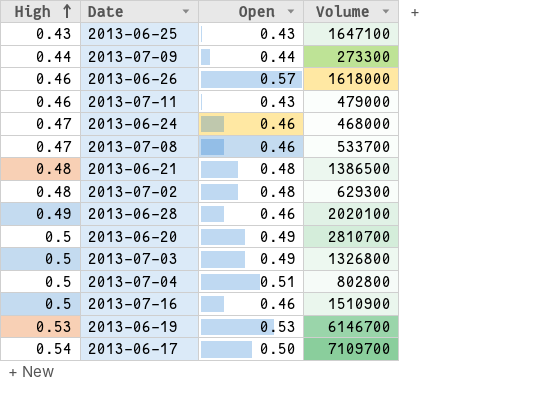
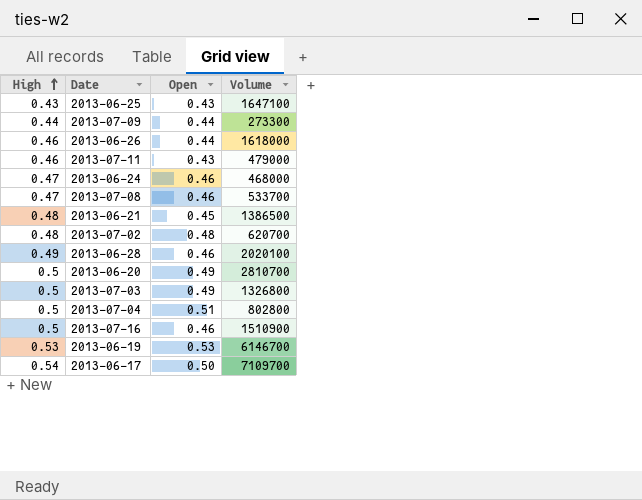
2013-06-26 | Open: 0.57 -> 0.44
2013-06-21 | Open: 0.48 -> 0.45
2013-07-02 | Volume: 629300 -> 620700

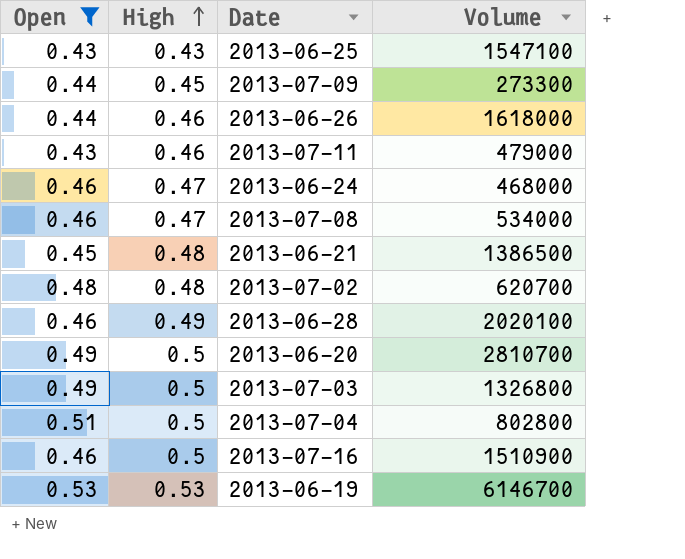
filter: none -> Open != 0.50
column Open | position: 3 -> 1
2013-06-25 | Volume: 1647100 -> 1547100
2013-07-09 | High: 0.44 -> 0.45
2013-07-08 | Volume: 533700 -> 534000

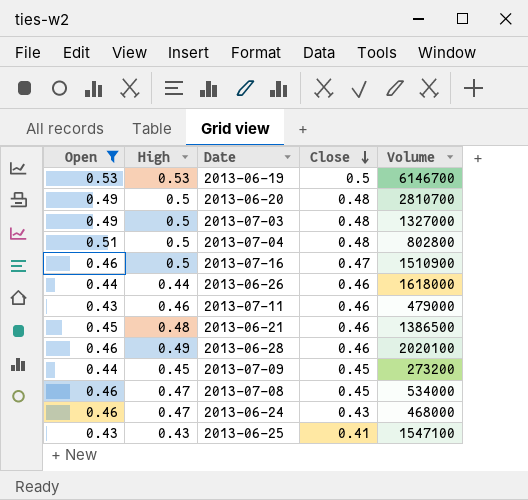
row order: High ascending -> Close descending
column Close | position: none -> 4
row 2013-07-02: 0.48 | 0.48 | 620700 -> none
2013-07-03 | Volume: 1326800 -> 1327000
2013-06-26 | High: 0.46 -> 0.44
2013-07-09 | Volume: 273300 -> 273200

